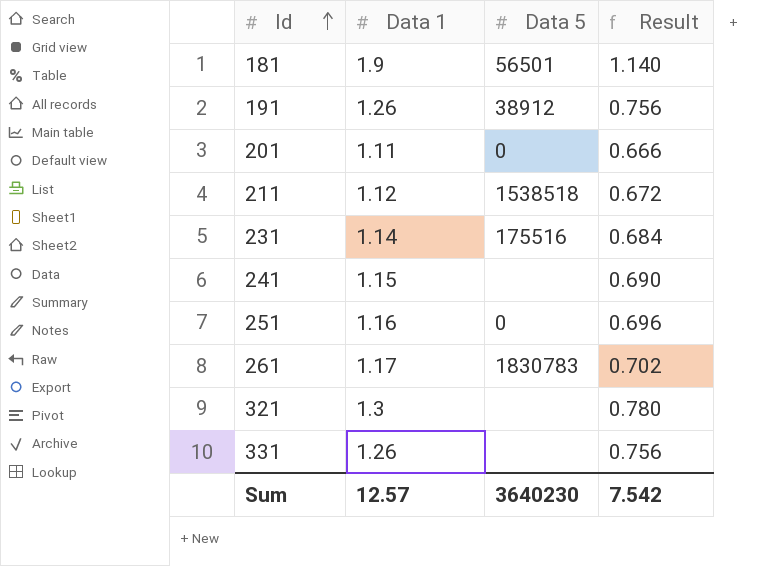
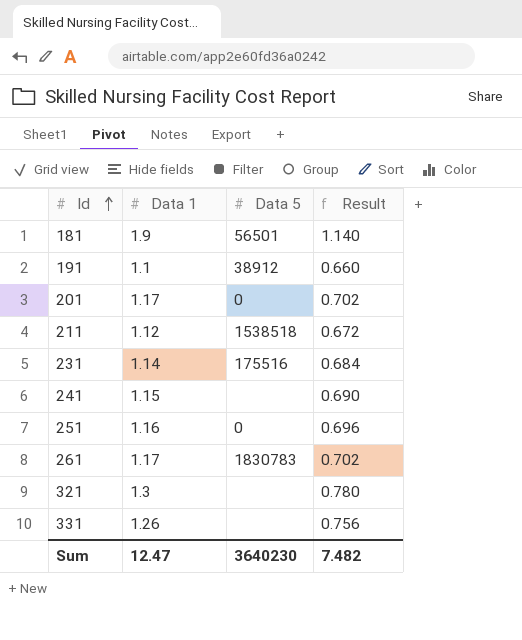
191 | Data 1: 1.26 -> 1.1
191 | Result: 0.756 -> 0.660
201 | Data 1: 1.11 -> 1.17
201 | Result: 0.666 -> 0.702
Sum | Data 1: 12.57 -> 12.47
Sum | Result: 7.542 -> 7.482

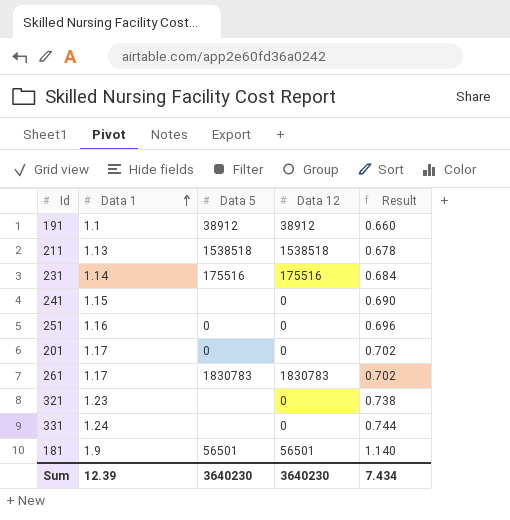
row order: Id ascending -> Data 1 ascending
column Data 12 | position: none -> 4
211 | Data 1: 1.12 -> 1.13
211 | Result: 0.672 -> 0.678
321 | Data 1: 1.3 -> 1.23
321 | Result: 0.780 -> 0.738
331 | Data 1: 1.26 -> 1.24
331 | Result: 0.756 -> 0.744
Sum | Data 1: 12.47 -> 12.39
Sum | Result: 7.482 -> 7.434

